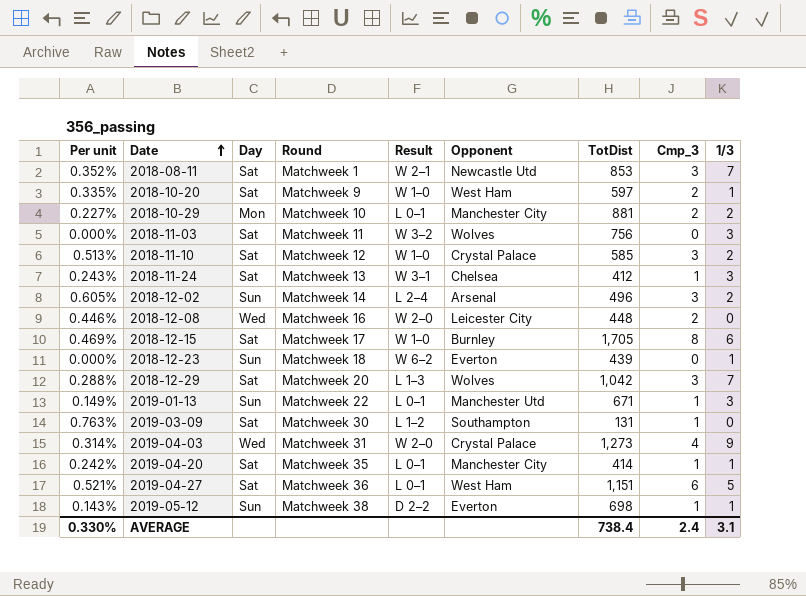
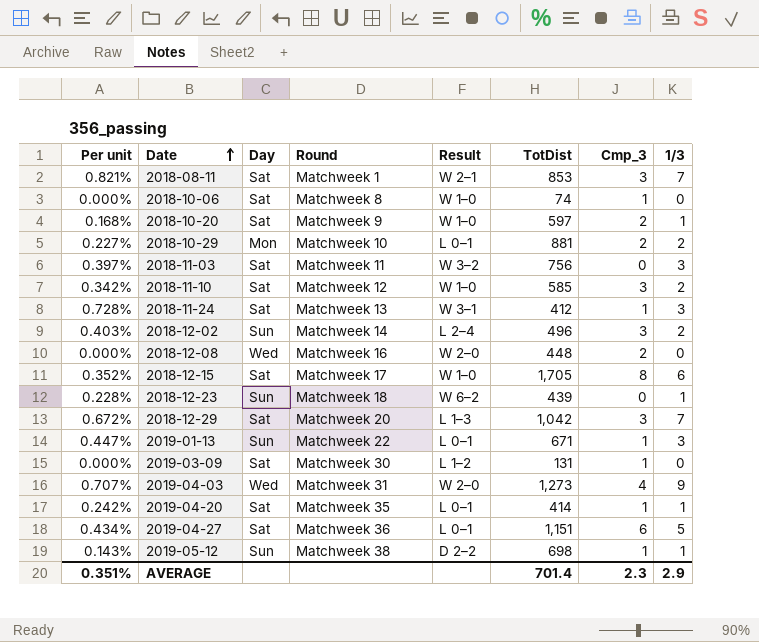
column Opponent | position: 6 -> none
column Per unit | formula: [Cmp_3] / [TotDist] -> [1/3] / [TotDist]
row 2018-10-06: none -> 0.000% | Sat | Matchweek 8 | W 1–0 | 74 | 1 | 0
AVERAGE | Per unit: 0.330% -> 0.351%
AVERAGE | TotDist: 738.4 -> 701.4
AVERAGE | Cmp_3: 2.4 -> 2.3
AVERAGE | 1/3: 3.1 -> 2.9

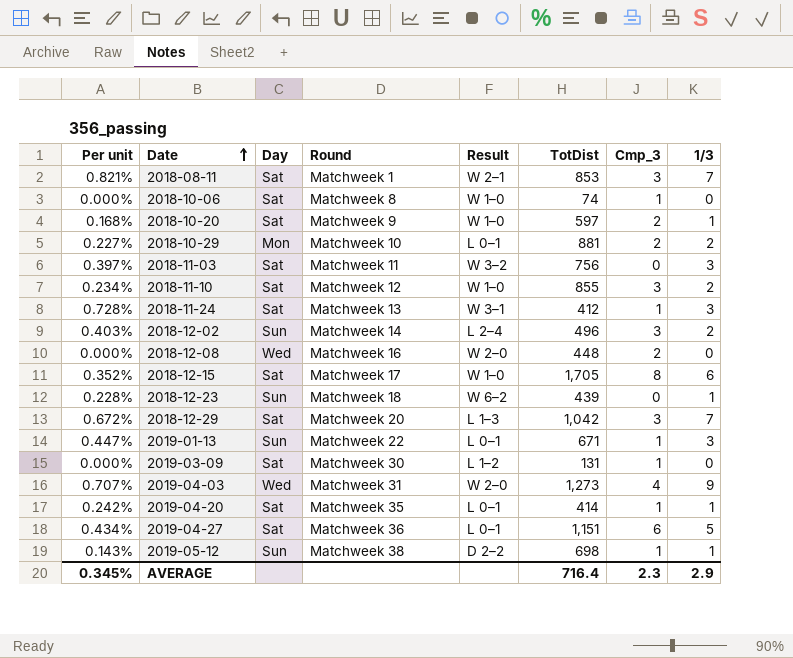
2018-11-10 | Per unit: 0.342% -> 0.234%
2018-11-10 | TotDist: 585 -> 855
AVERAGE | Per unit: 0.351% -> 0.345%
AVERAGE | TotDist: 701.4 -> 716.4

